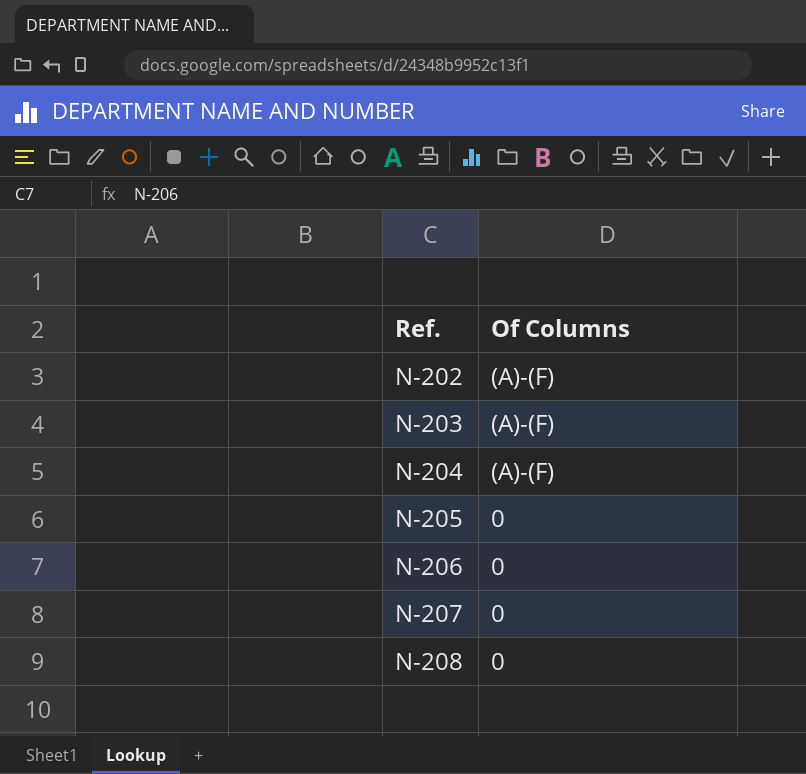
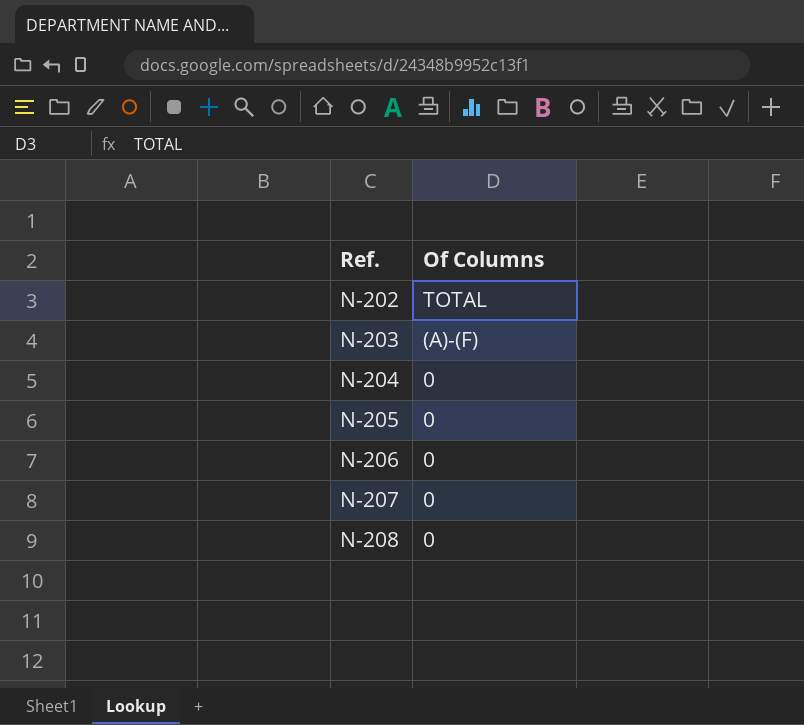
N-202 | Of Columns: (A)-(F) -> TOTAL
N-204 | Of Columns: (A)-(F) -> 0

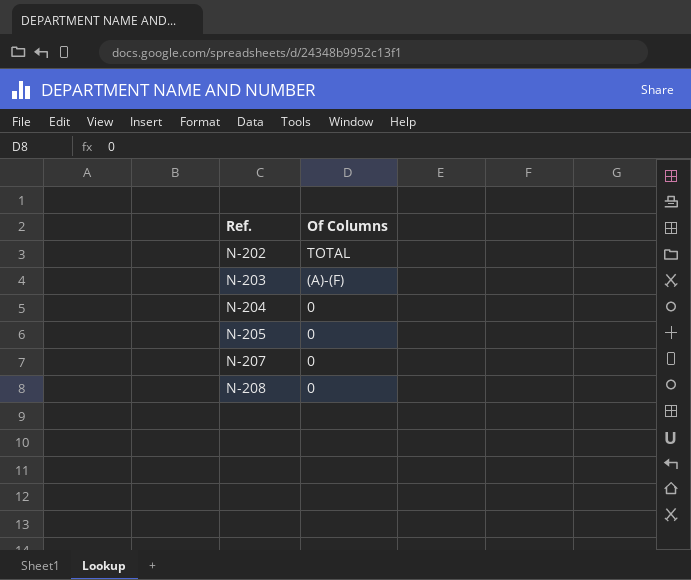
row N-206: 0 -> none

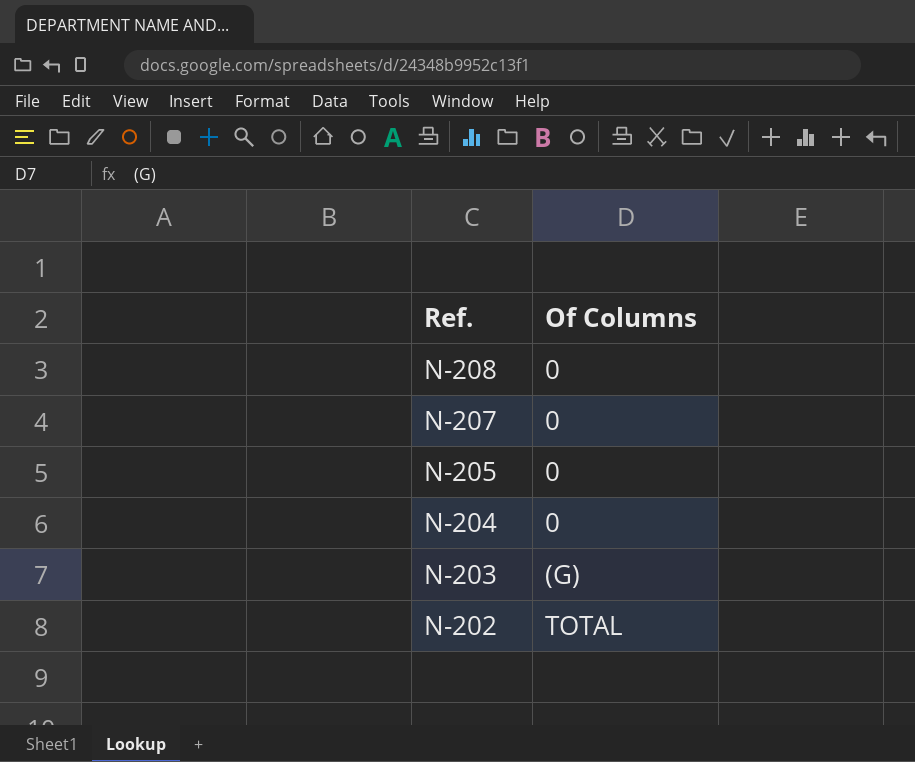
row order: Ref. ascending -> Ref. descending
N-203 | Of Columns: (A)-(F) -> (G)

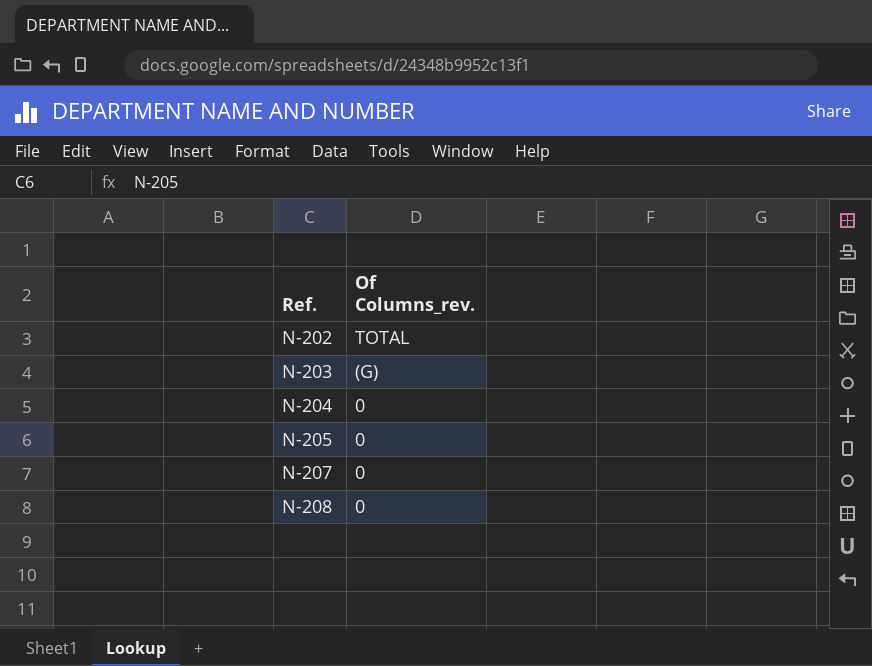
row order: Ref. descending -> Ref. ascending
column name: Of Columns -> Of Columns_rev.

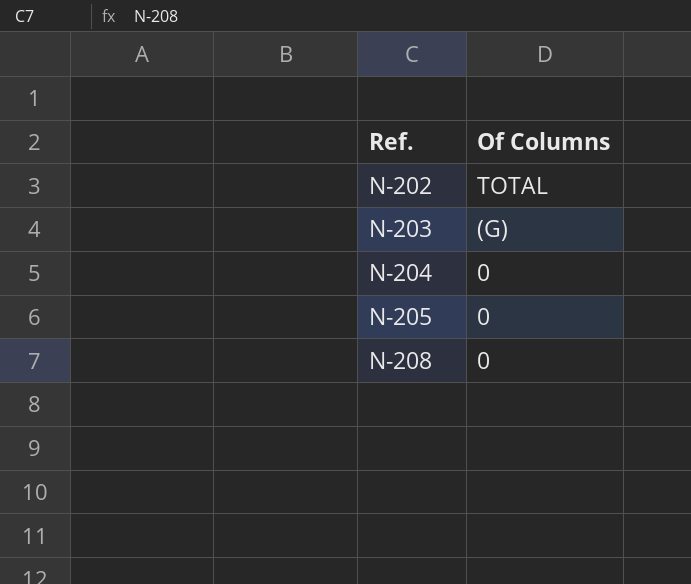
column name: Of Columns_rev. -> Of Columns
row N-207: 0 -> none

